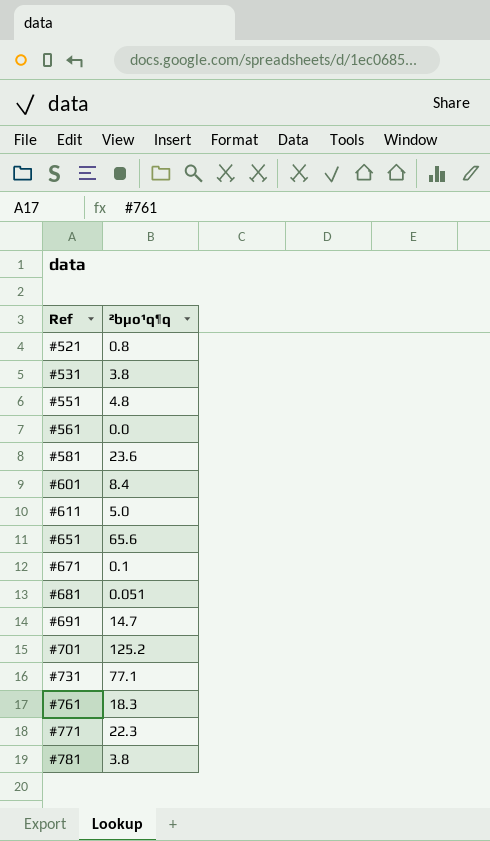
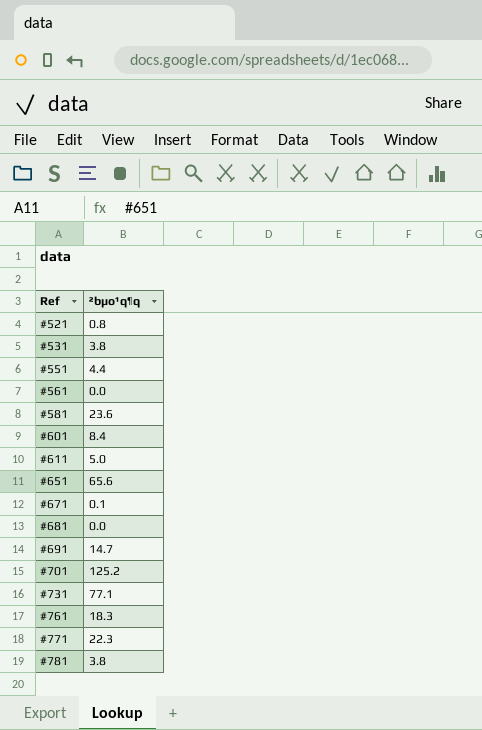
#551 | ²bµo¹q¶q: 4.8 -> 4.4
#681 | ²bµo¹q¶q: 0.051 -> 0.0

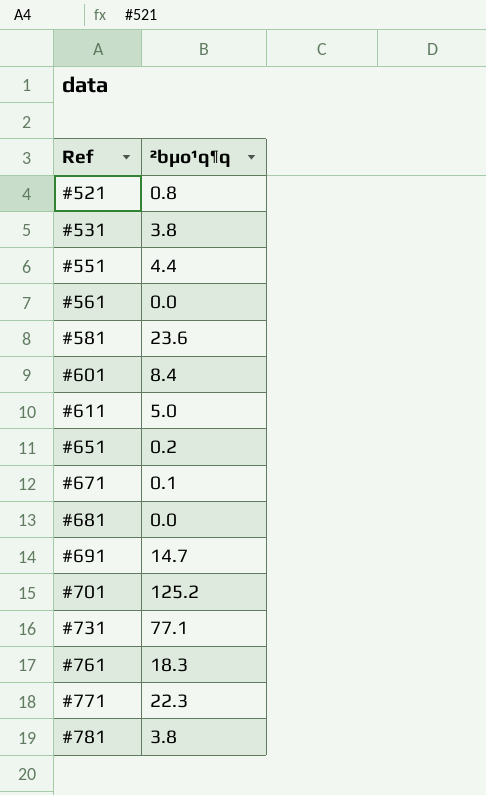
#651 | ²bµo¹q¶q: 65.6 -> 0.2

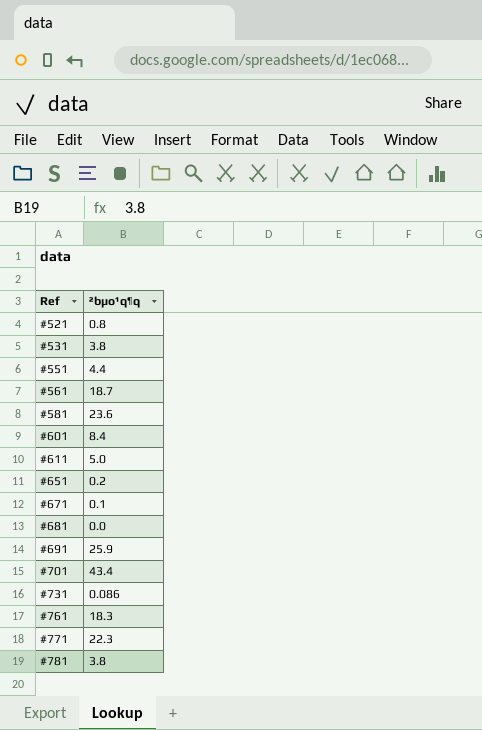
#561 | ²bµo¹q¶q: 0.0 -> 18.7
#691 | ²bµo¹q¶q: 14.7 -> 25.9
#701 | ²bµo¹q¶q: 125.2 -> 43.4
#731 | ²bµo¹q¶q: 77.1 -> 0.086

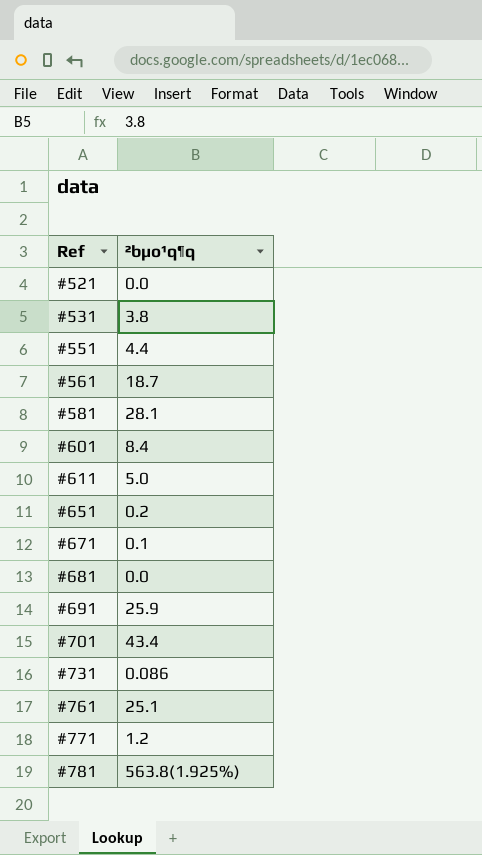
#521 | ²bµo¹q¶q: 0.8 -> 0.0
#581 | ²bµo¹q¶q: 23.6 -> 28.1
#761 | ²bµo¹q¶q: 18.3 -> 25.1
#771 | ²bµo¹q¶q: 22.3 -> 1.2
#781 | ²bµo¹q¶q: 3.8 -> 563.8(1.925%)

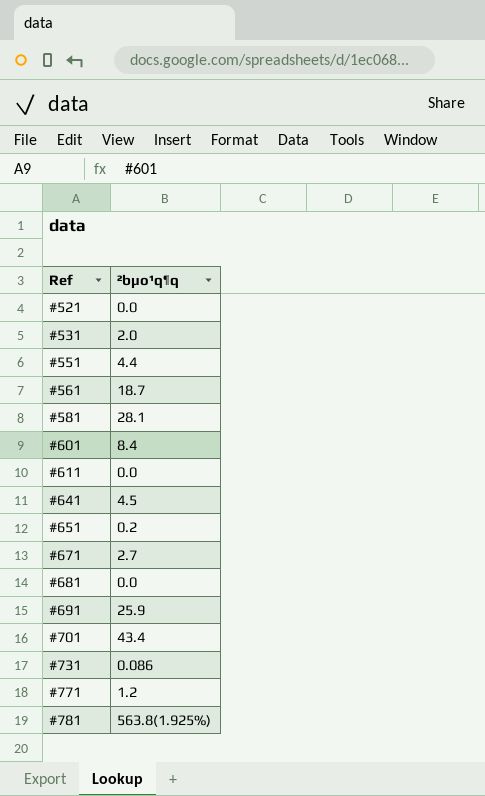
row #761: 25.1 -> none
#531 | ²bµo¹q¶q: 3.8 -> 2.0
#611 | ²bµo¹q¶q: 5.0 -> 0.0
row #641: none -> 4.5
#671 | ²bµo¹q¶q: 0.1 -> 2.7

